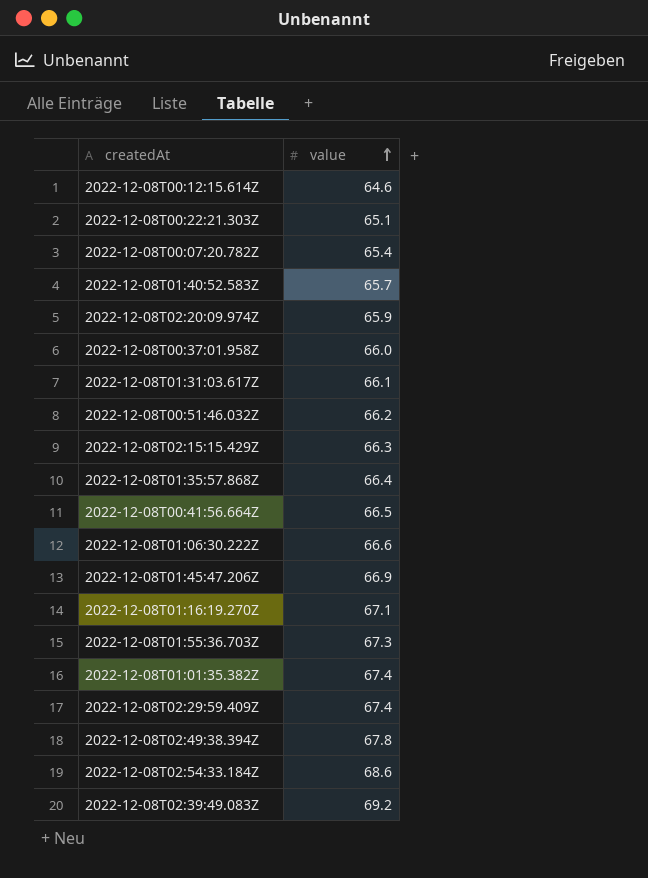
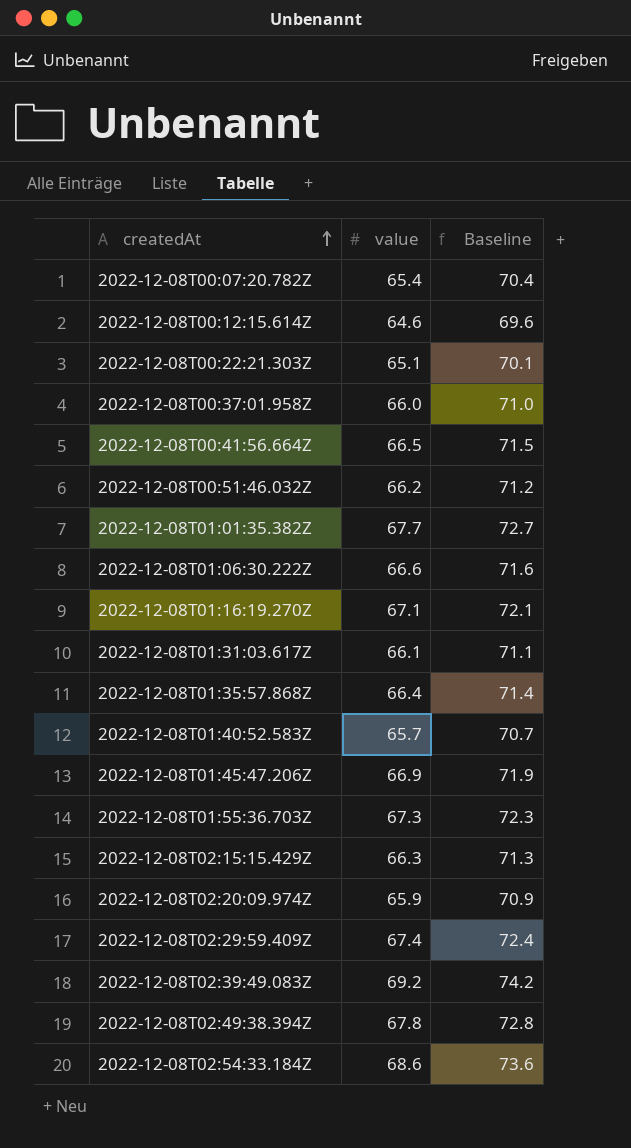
row order: value ascending -> createdAt ascending
column Baseline | formula: none -> [value] + 5
2022-12-08T01:01:35.382Z | value: 67.4 -> 67.7

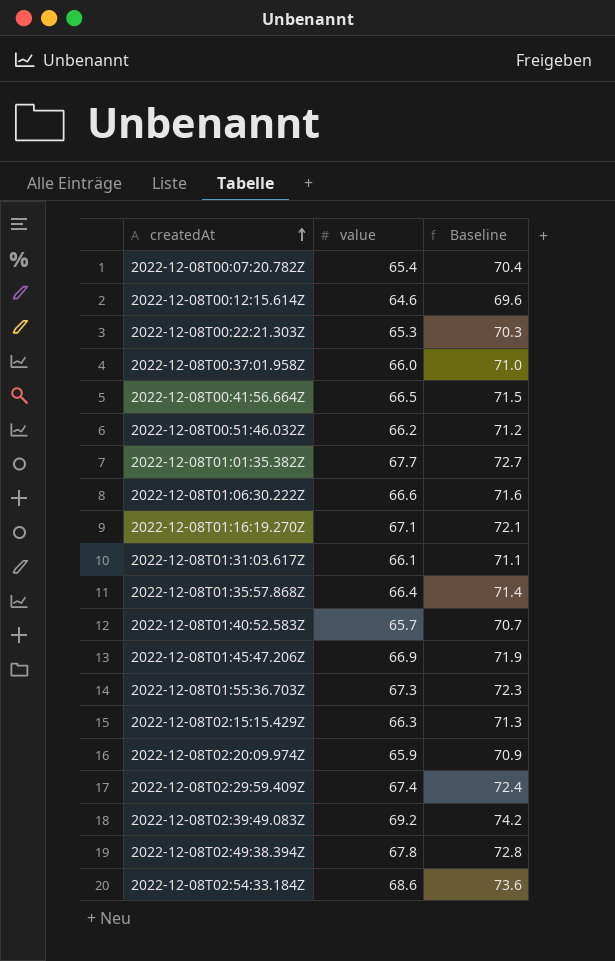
2022-12-08T00:22:21.303Z | value: 65.1 -> 65.3
2022-12-08T00:22:21.303Z | Baseline: 70.1 -> 70.3

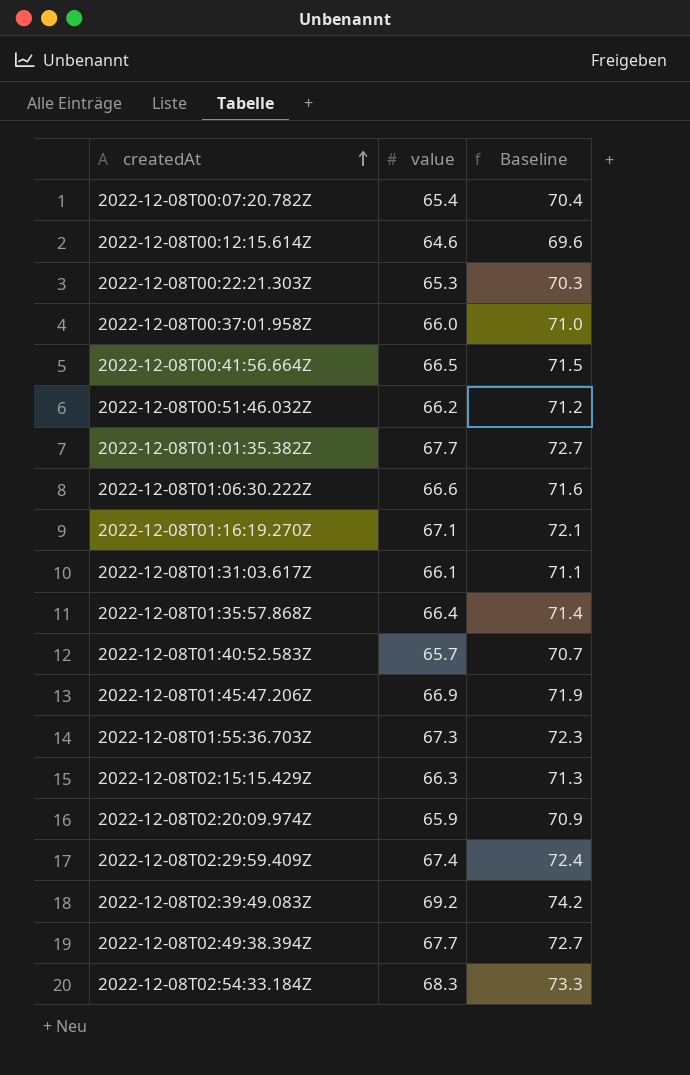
2022-12-08T02:49:38.394Z | value: 67.8 -> 67.7
2022-12-08T02:49:38.394Z | Baseline: 72.8 -> 72.7
2022-12-08T02:54:33.184Z | value: 68.6 -> 68.3
2022-12-08T02:54:33.184Z | Baseline: 73.6 -> 73.3

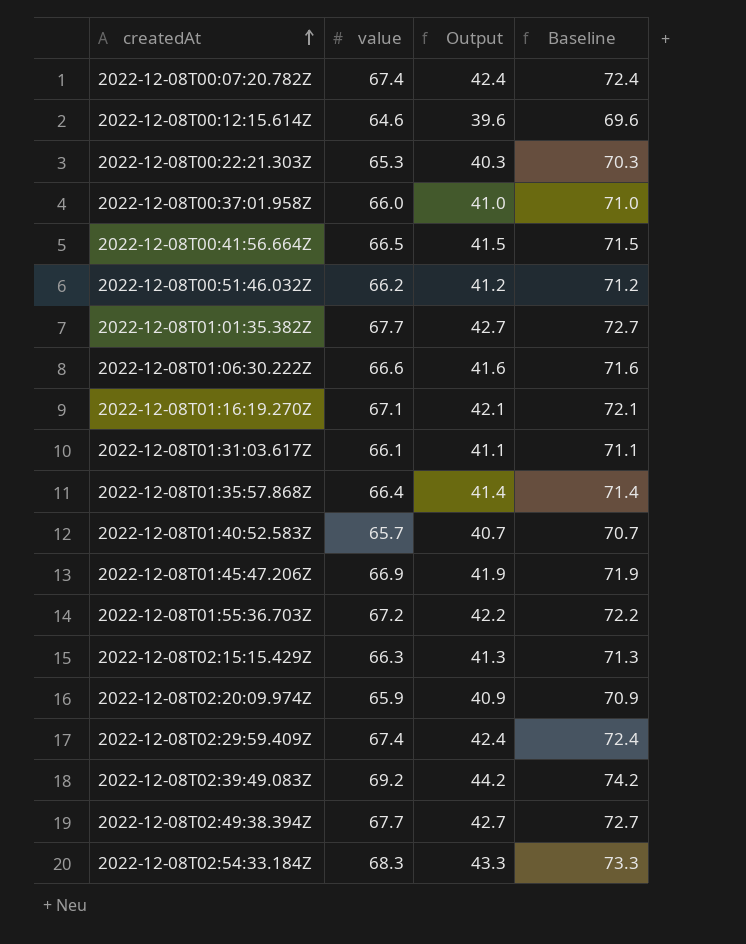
column Output | formula: none -> [value] - 25
2022-12-08T00:07:20.782Z | value: 65.4 -> 67.4
2022-12-08T00:07:20.782Z | Baseline: 70.4 -> 72.4
2022-12-08T01:55:36.703Z | value: 67.3 -> 67.2
2022-12-08T01:55:36.703Z | Baseline: 72.3 -> 72.2

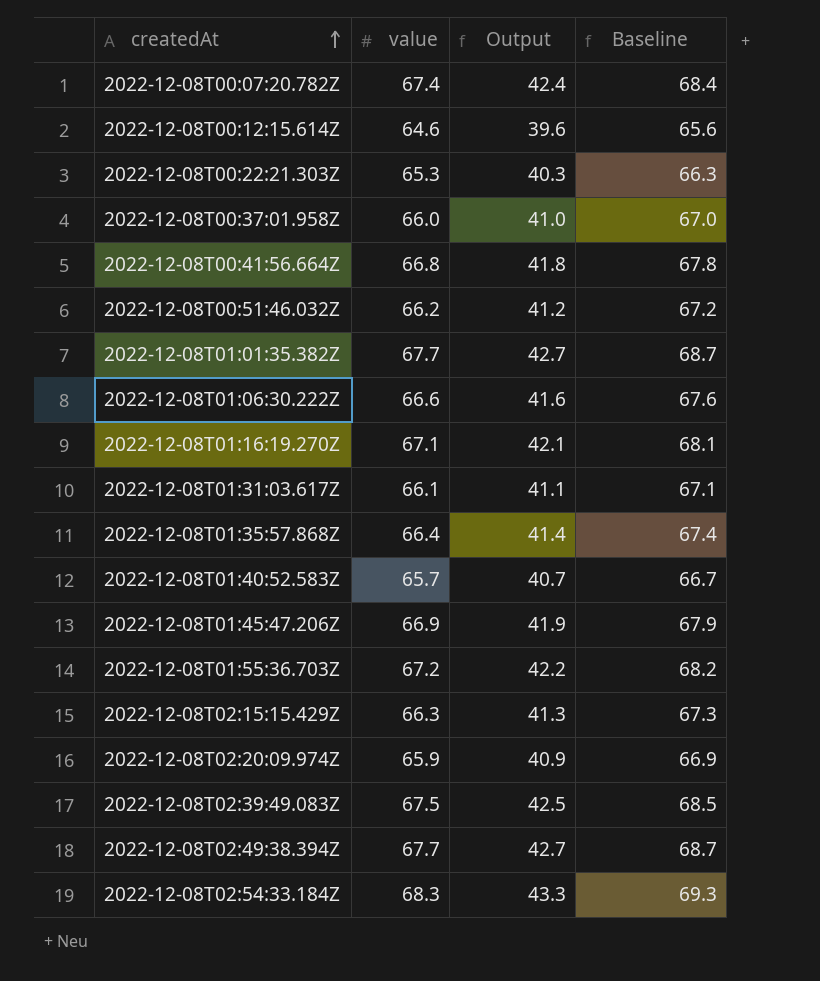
column Baseline | formula: [value] + 5 -> [value] + 1
row 2022-12-08T02:29:59.409Z: 67.4 | 42.4 | 72.4 -> none
2022-12-08T00:41:56.664Z | value: 66.5 -> 66.8
2022-12-08T00:41:56.664Z | Output: 41.5 -> 41.8
2022-12-08T02:39:49.083Z | value: 69.2 -> 67.5
2022-12-08T02:39:49.083Z | Output: 44.2 -> 42.5

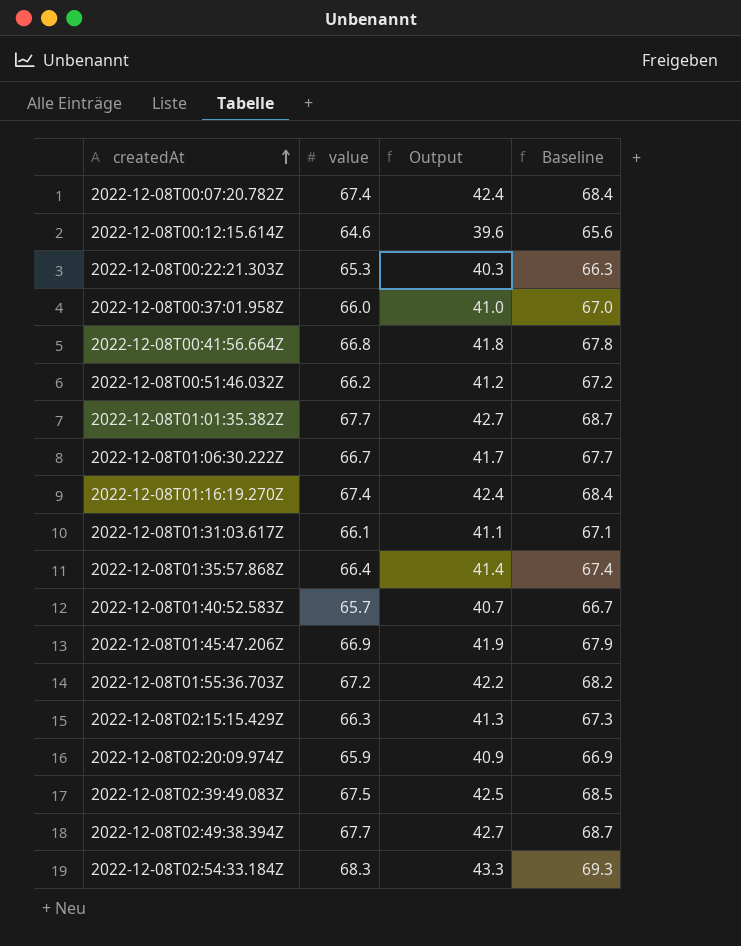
2022-12-08T01:06:30.222Z | value: 66.6 -> 66.7
2022-12-08T01:06:30.222Z | Output: 41.6 -> 41.7
2022-12-08T01:06:30.222Z | Baseline: 67.6 -> 67.7
2022-12-08T01:16:19.270Z | value: 67.1 -> 67.4
2022-12-08T01:16:19.270Z | Output: 42.1 -> 42.4
2022-12-08T01:16:19.270Z | Baseline: 68.1 -> 68.4

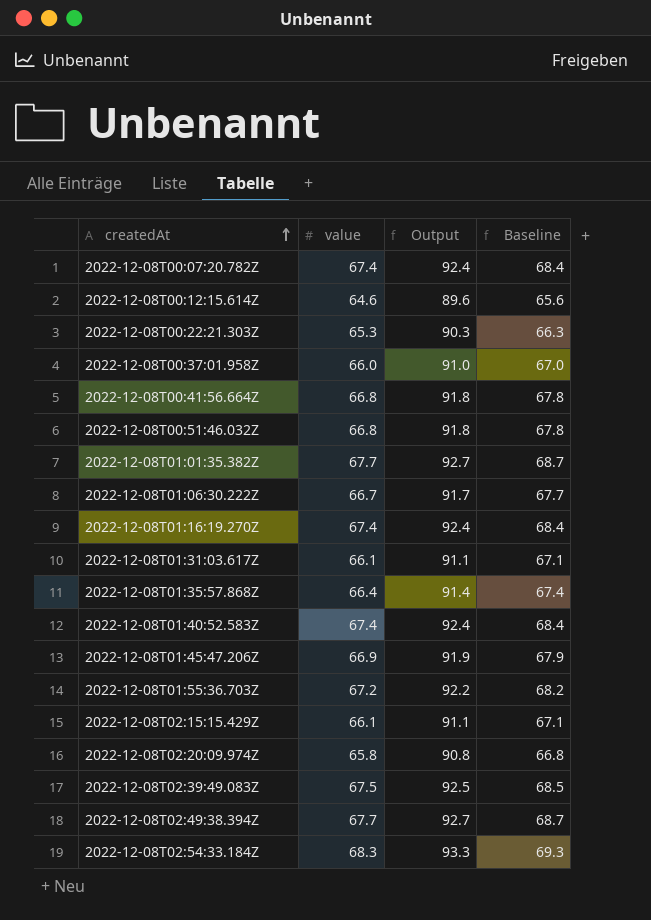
column Output | formula: [value] - 25 -> [value] + 25
2022-12-08T00:51:46.032Z | value: 66.2 -> 66.8
2022-12-08T00:51:46.032Z | Baseline: 67.2 -> 67.8
2022-12-08T01:40:52.583Z | value: 65.7 -> 67.4
2022-12-08T01:40:52.583Z | Baseline: 66.7 -> 68.4
2022-12-08T02:15:15.429Z | value: 66.3 -> 66.1
2022-12-08T02:15:15.429Z | Baseline: 67.3 -> 67.1
2022-12-08T02:20:09.974Z | value: 65.9 -> 65.8
2022-12-08T02:20:09.974Z | Baseline: 66.9 -> 66.8

